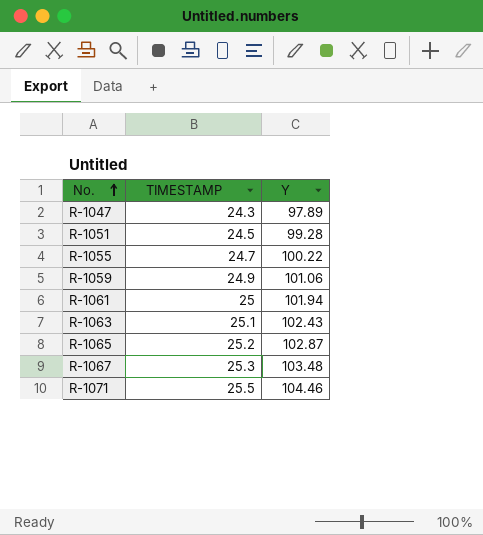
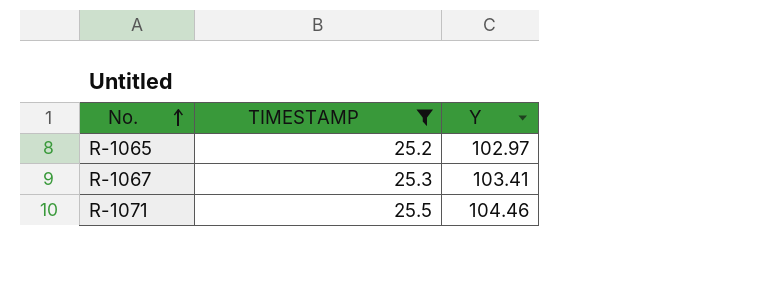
filter: none -> TIMESTAMP >= 25.2
R-1065 | Y: 102.87 -> 102.97
R-1067 | Y: 103.48 -> 103.41

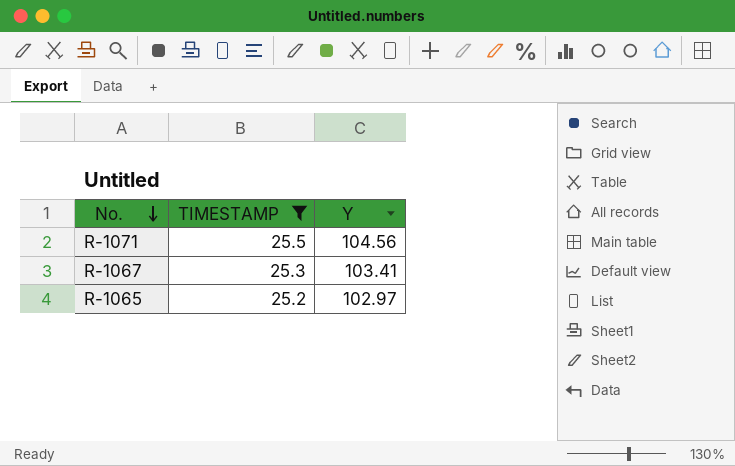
row order: No. ascending -> No. descending
R-1071 | Y: 104.46 -> 104.56

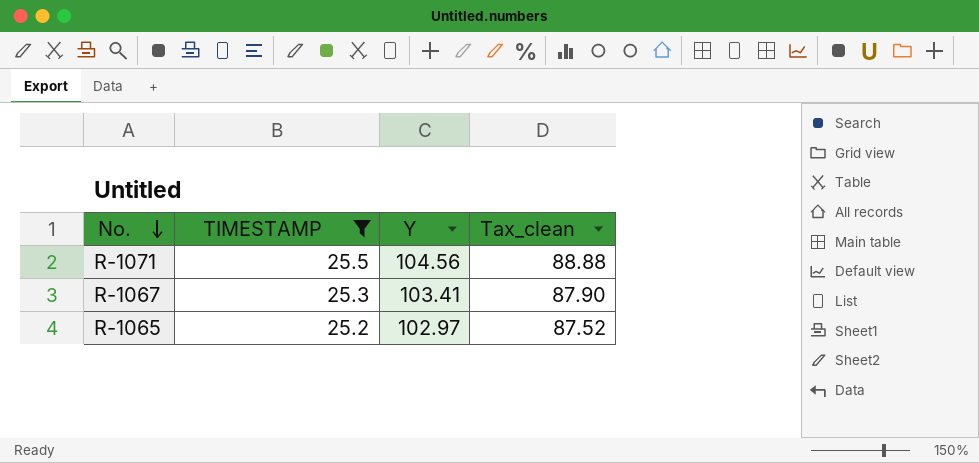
column Tax_clean | formula: none -> [Y] * 0.85

